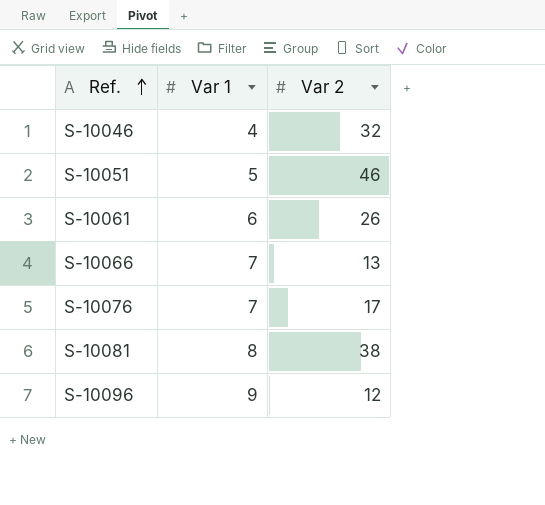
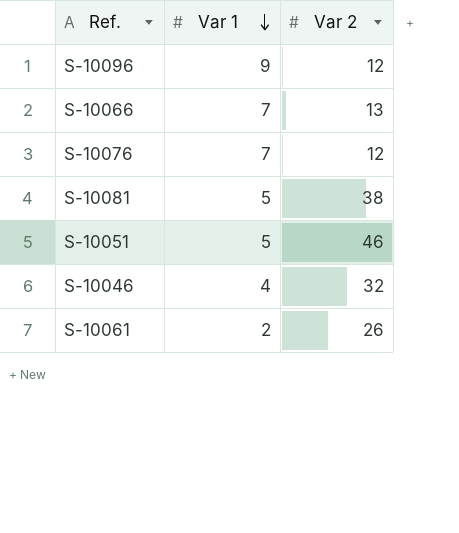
row order: Ref. ascending -> Var 1 descending
S-10076 | Var 2: 17 -> 12
S-10081 | Var 1: 8 -> 5
S-10061 | Var 1: 6 -> 2

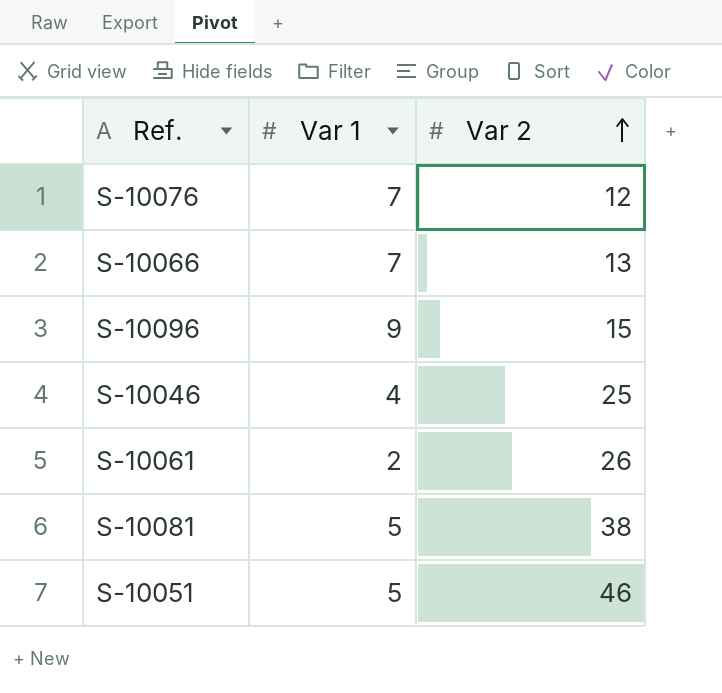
row order: Var 1 descending -> Var 2 ascending
S-10096 | Var 2: 12 -> 15
S-10046 | Var 2: 32 -> 25

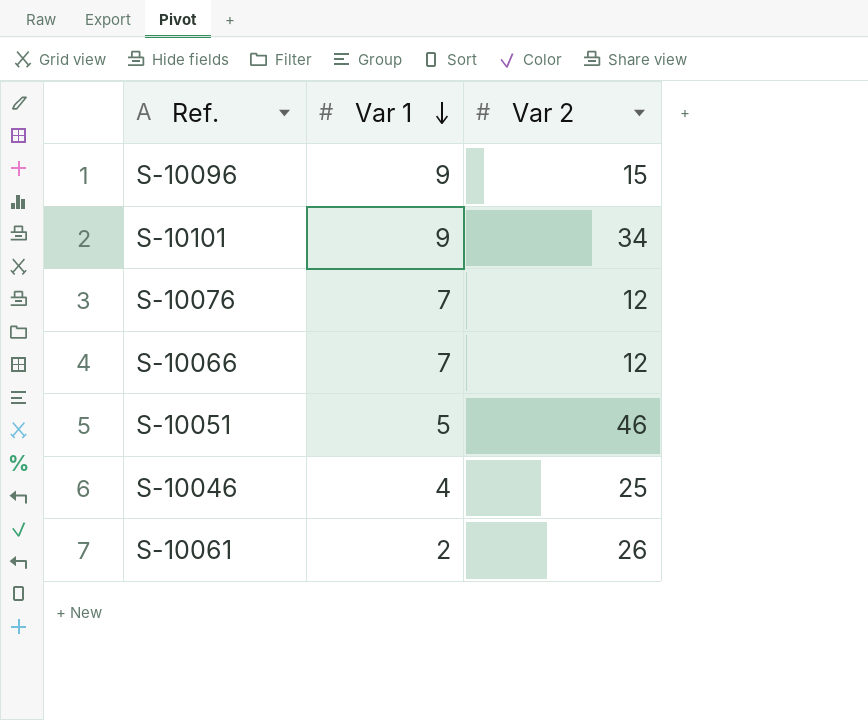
row order: Var 2 ascending -> Var 1 descending
row S-10081: 5 | 38 -> none
row S-10101: none -> 9 | 34
S-10066 | Var 2: 13 -> 12

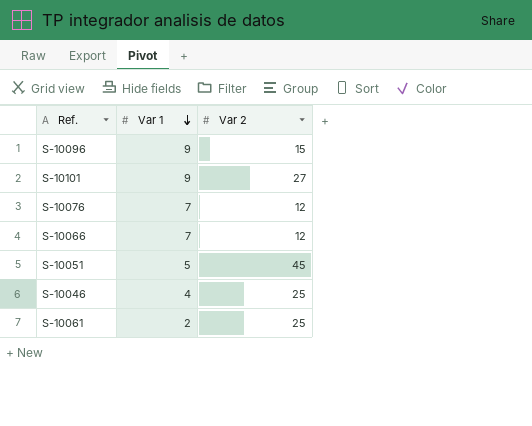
S-10101 | Var 2: 34 -> 27
S-10051 | Var 2: 46 -> 45
S-10061 | Var 2: 26 -> 25

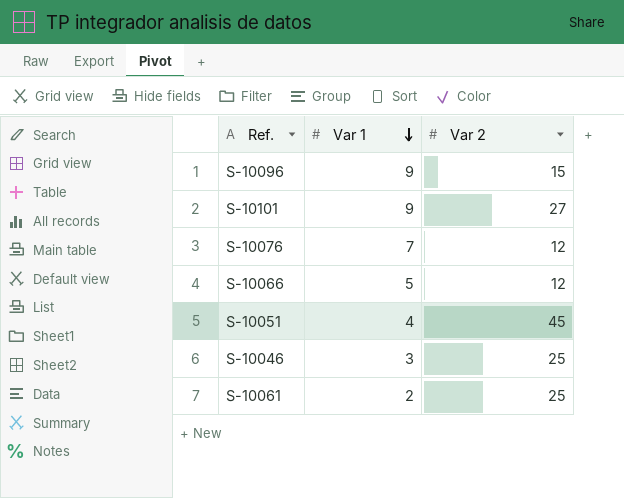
S-10066 | Var 1: 7 -> 5
S-10051 | Var 1: 5 -> 4
S-10046 | Var 1: 4 -> 3

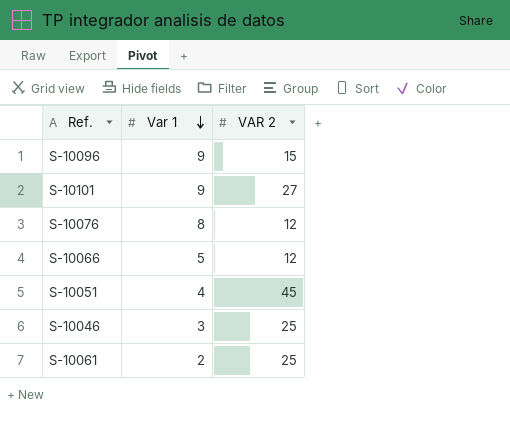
column name: Var 2 -> VAR 2
S-10076 | Var 1: 7 -> 8

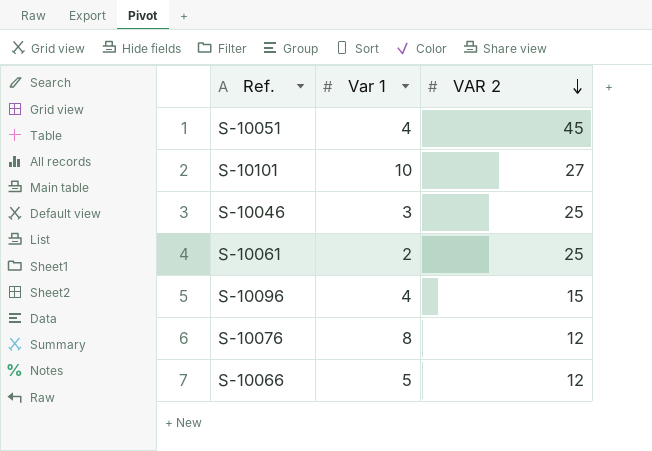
row order: Var 1 descending -> VAR 2 descending
S-10101 | Var 1: 9 -> 10
S-10096 | Var 1: 9 -> 4

